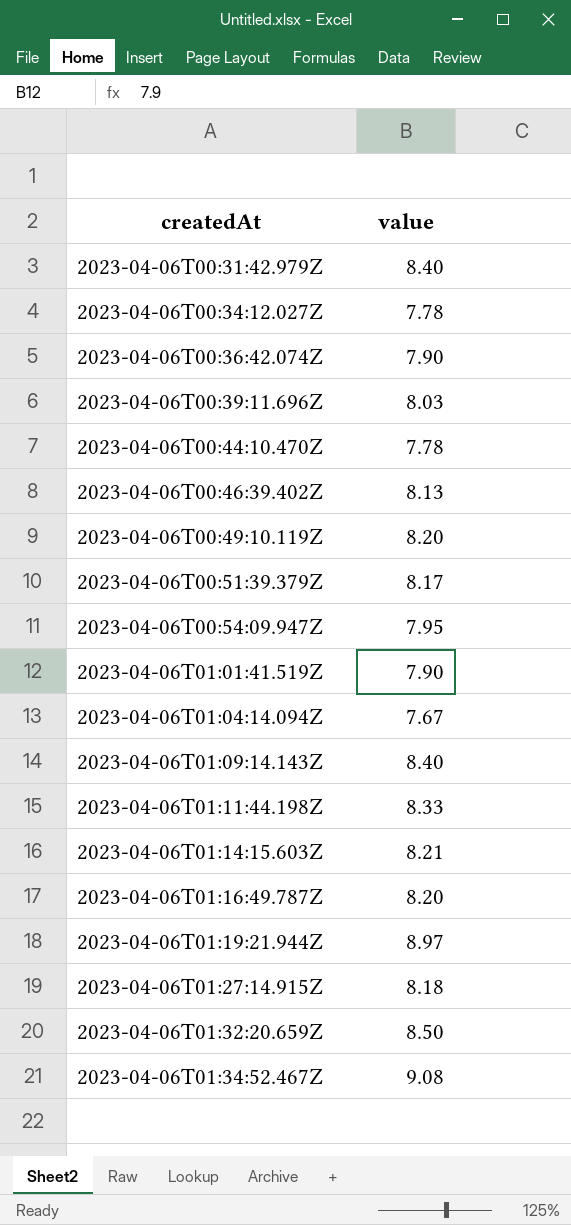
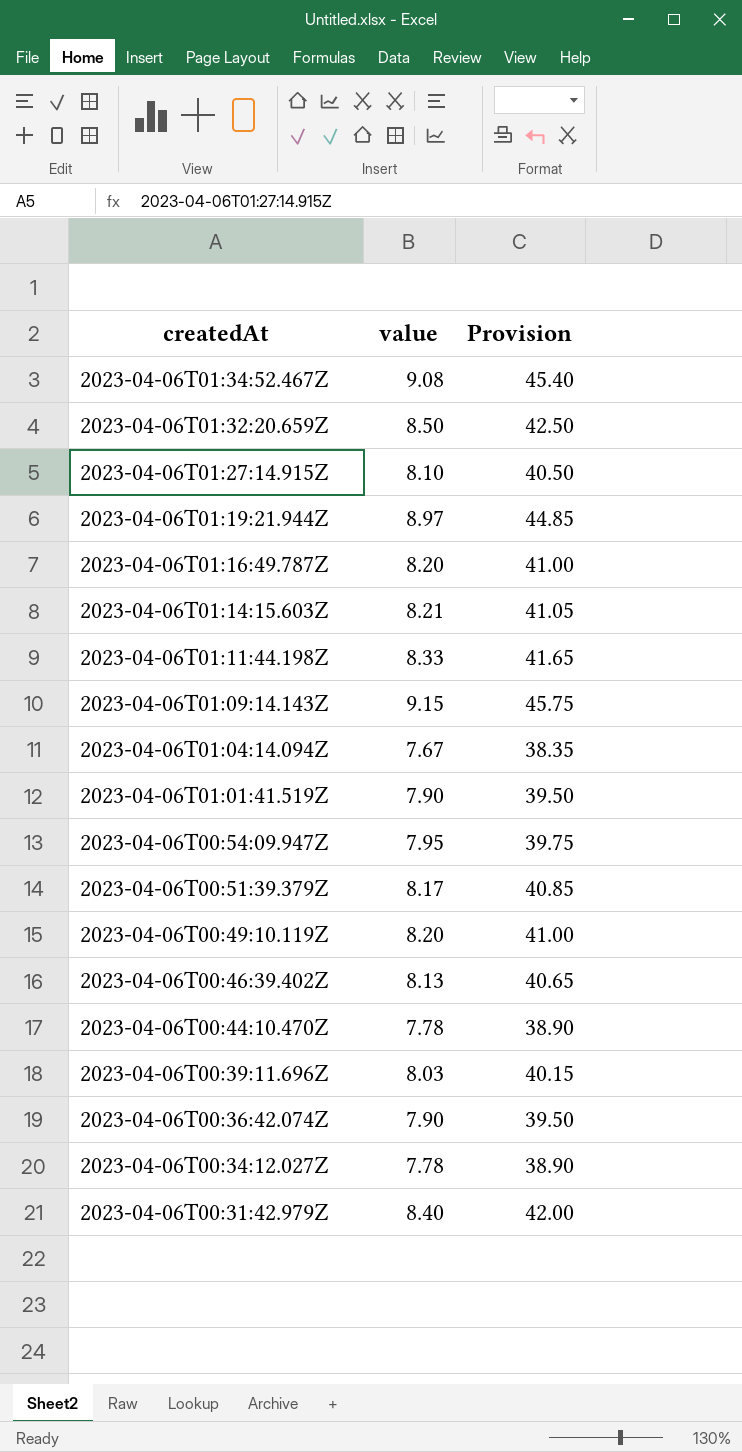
row order: createdAt ascending -> createdAt descending
column Provision | formula: none -> [value] * 5
2023-04-06T01:27:14.915Z | value: 8.18 -> 8.10
2023-04-06T01:09:14.143Z | value: 8.40 -> 9.15

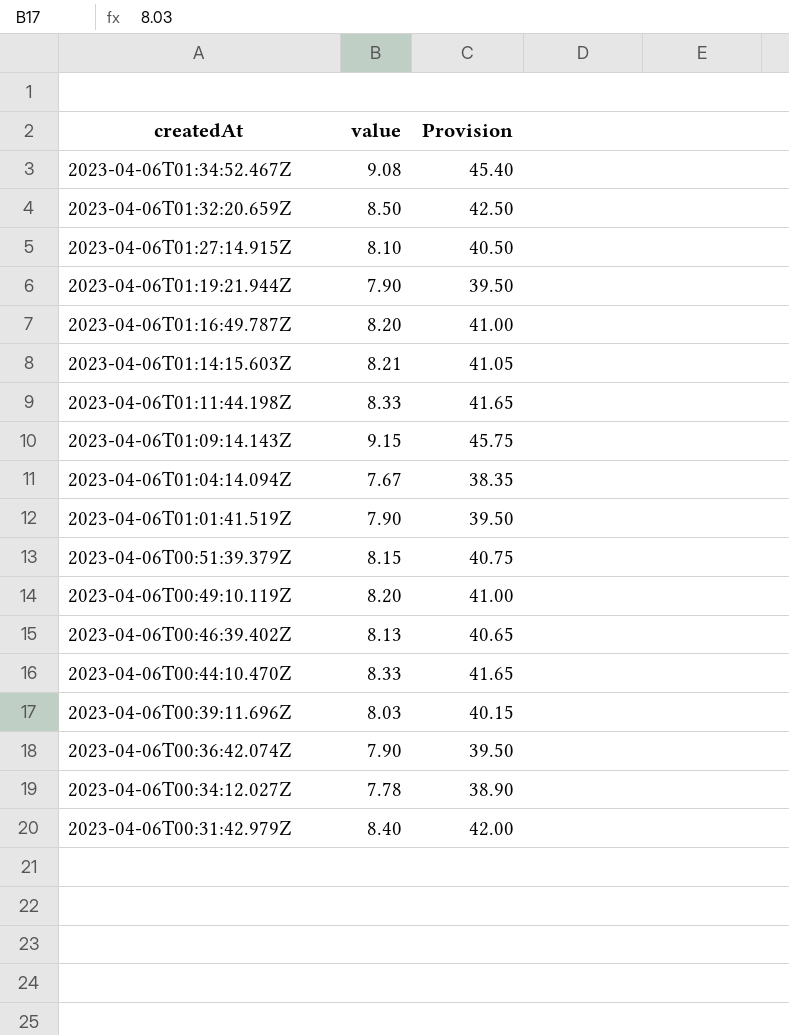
row 2023-04-06T00:54:09.947Z: 7.95 | 39.75 -> none
2023-04-06T01:19:21.944Z | value: 8.97 -> 7.90
2023-04-06T01:19:21.944Z | Provision: 44.85 -> 39.50
2023-04-06T00:51:39.379Z | value: 8.17 -> 8.15
2023-04-06T00:51:39.379Z | Provision: 40.85 -> 40.75
2023-04-06T00:44:10.470Z | value: 7.78 -> 8.33
2023-04-06T00:44:10.470Z | Provision: 38.90 -> 41.65

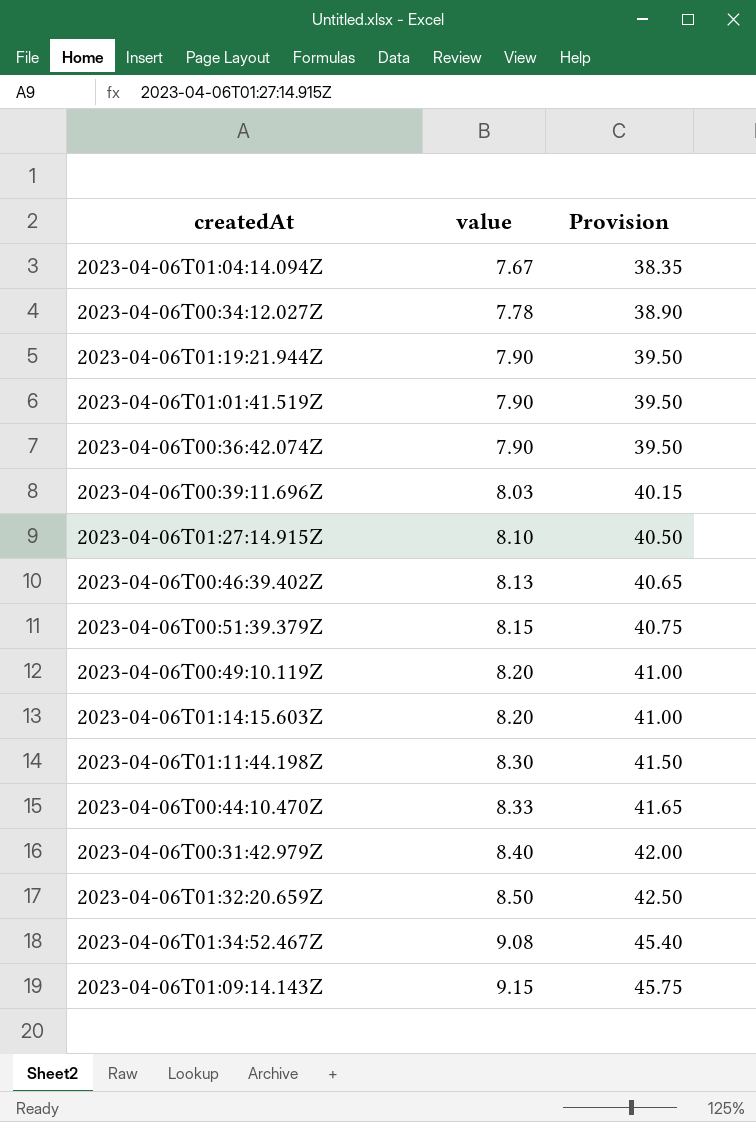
row order: createdAt descending -> value ascending
row 2023-04-06T01:16:49.787Z: 8.20 | 41.00 -> none
2023-04-06T01:14:15.603Z | value: 8.21 -> 8.20
2023-04-06T01:14:15.603Z | Provision: 41.05 -> 41.00
2023-04-06T01:11:44.198Z | value: 8.33 -> 8.30
2023-04-06T01:11:44.198Z | Provision: 41.65 -> 41.50

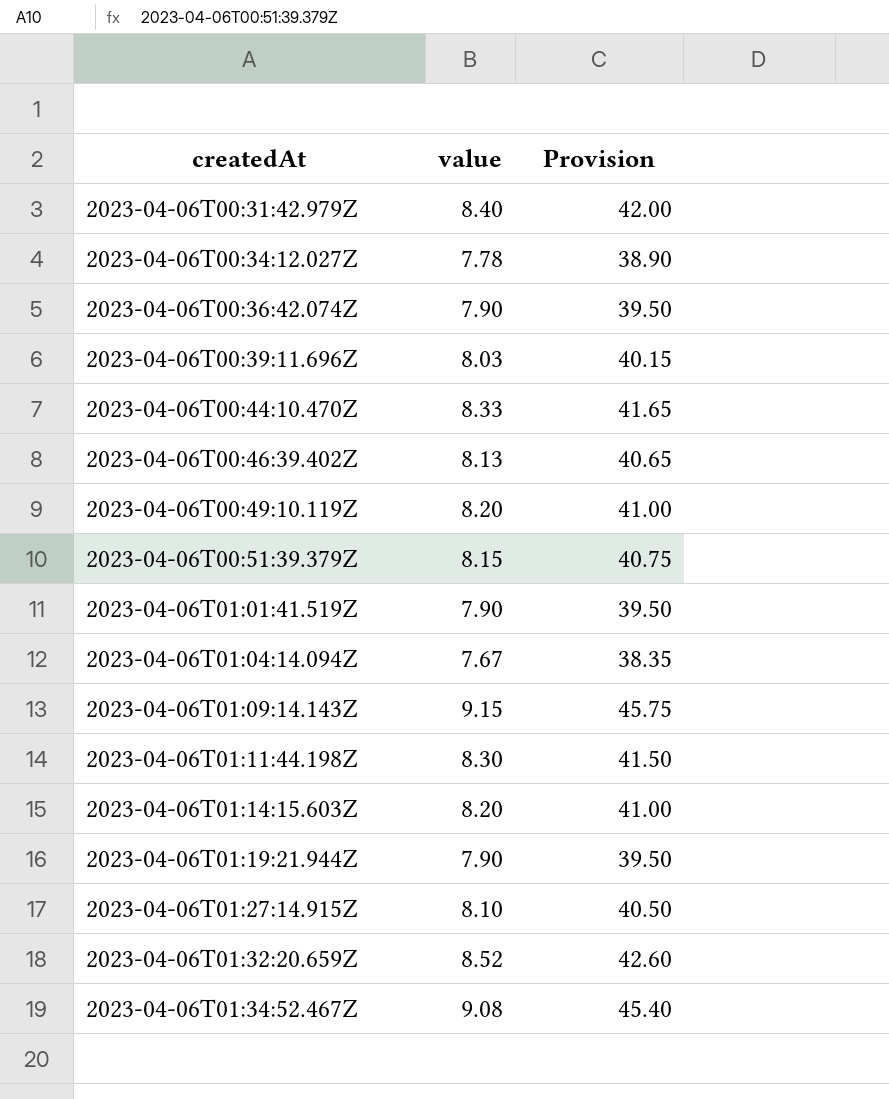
row order: value ascending -> createdAt ascending
2023-04-06T01:32:20.659Z | value: 8.50 -> 8.52
2023-04-06T01:32:20.659Z | Provision: 42.50 -> 42.60

